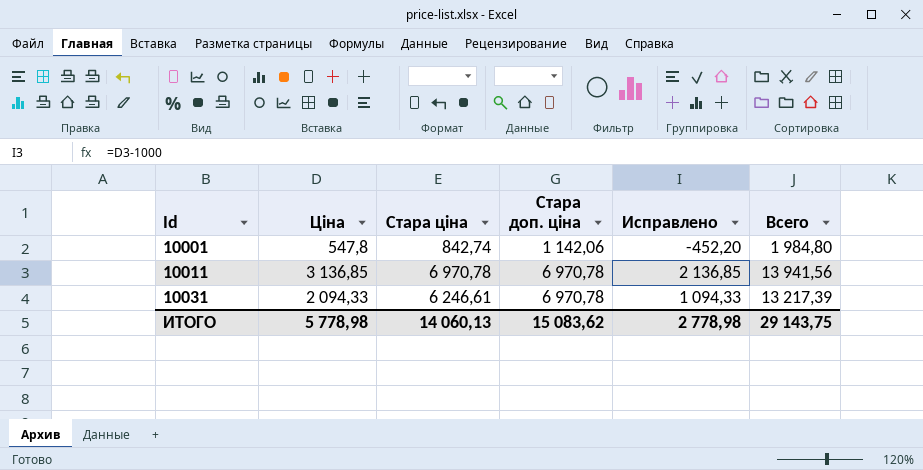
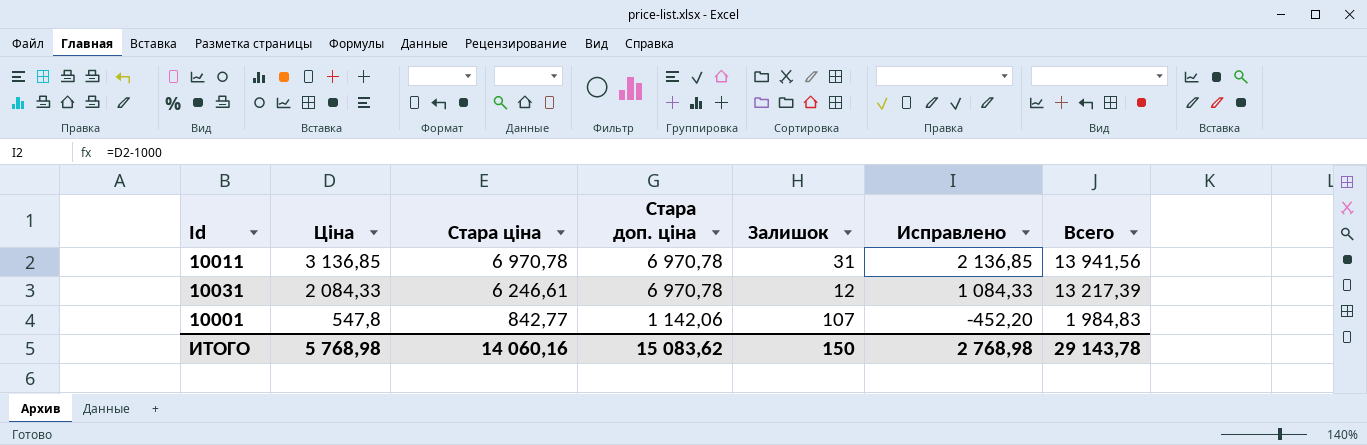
row order: Id ascending -> Ціна descending
column Залишок | position: none -> 5
10031 | Ціна: 2 094,33 -> 2 084,33
10031 | Исправлено: 1 094,33 -> 1 084,33
10001 | Стара ціна: 842,74 -> 842,77
10001 | Всего: 1 984,80 -> 1 984,83
ИТОГО | Ціна: 5 778,98 -> 5 768,98
ИТОГО | Стара ціна: 14 060,13 -> 14 060,16
ИТОГО | Исправлено: 2 778,98 -> 2 768,98
ИТОГО | Всего: 29 143,75 -> 29 143,78

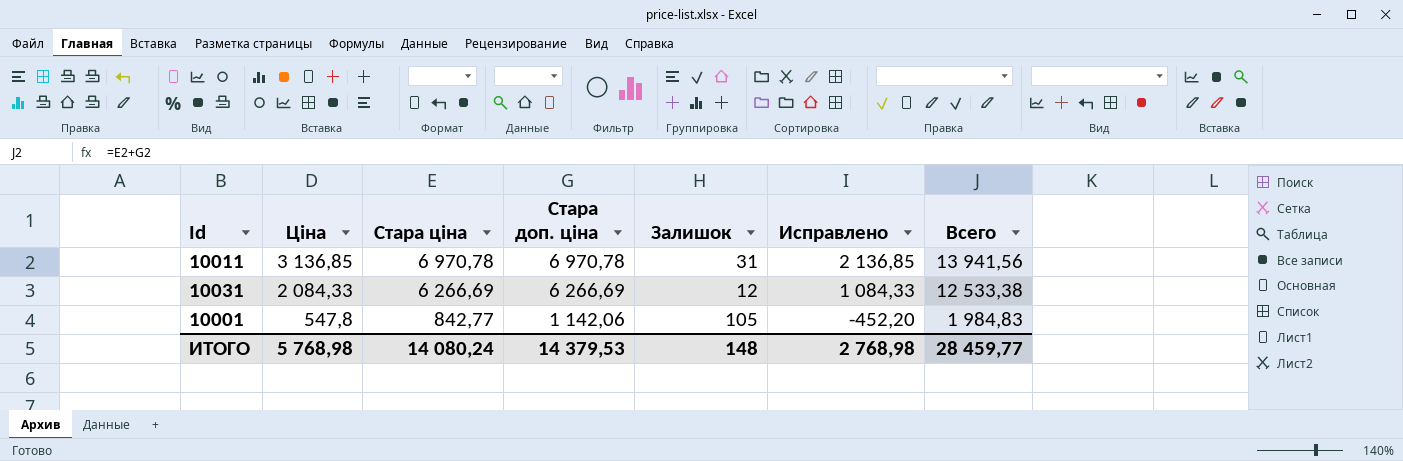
10031 | Стара ціна: 6 246,61 -> 6 266,69
10031 | Стара доп. ціна: 6 970,78 -> 6 266,69
10031 | Всего: 13 217,39 -> 12 533,38
10001 | Залишок: 107 -> 105
ИТОГО | Стара ціна: 14 060,16 -> 14 080,24
ИТОГО | Стара доп. ціна: 15 083,62 -> 14 379,53
ИТОГО | Залишок: 150 -> 148
ИТОГО | Всего: 29 143,78 -> 28 459,77

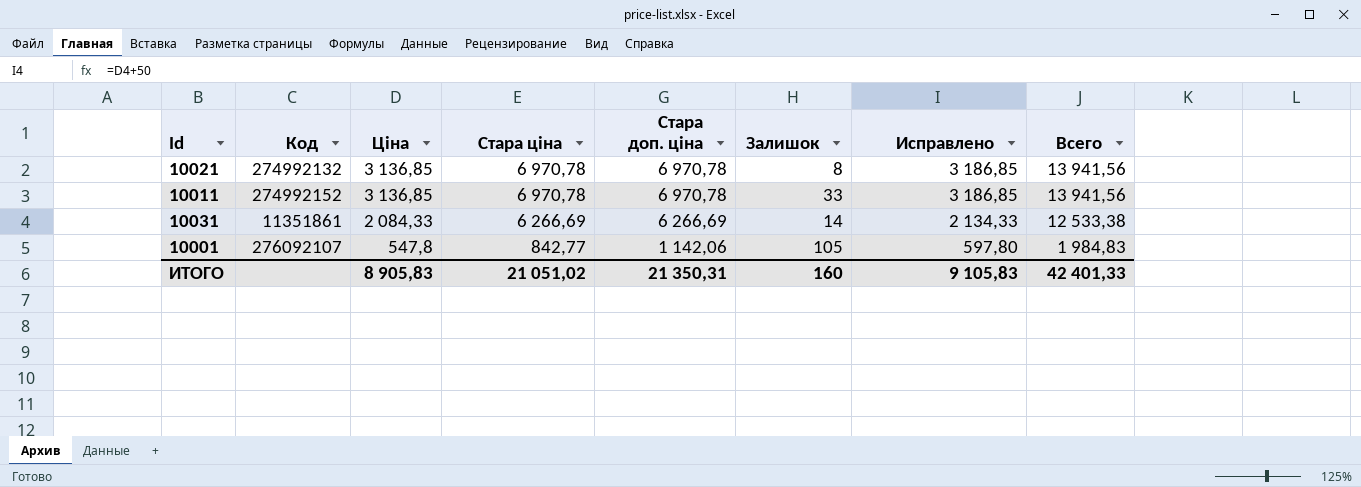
column Код | position: none -> 2
column Исправлено | formula: [Ціна] - 1000 -> [Ціна] + 50
row 10021: none -> 274992132 | 3 136,85 | 6 970,78 | 6 970,78 | 8 | 3 186,85 | 13 941,56
10011 | Залишок: 31 -> 33
10031 | Залишок: 12 -> 14
ИТОГО | Ціна: 5 768,98 -> 8 905,83
ИТОГО | Стара ціна: 14 080,24 -> 21 051,02
ИТОГО | Стара доп. ціна: 14 379,53 -> 21 350,31
ИТОГО | Залишок: 148 -> 160
ИТОГО | Исправлено: 2 768,98 -> 9 105,83
ИТОГО | Всего: 28 459,77 -> 42 401,33

